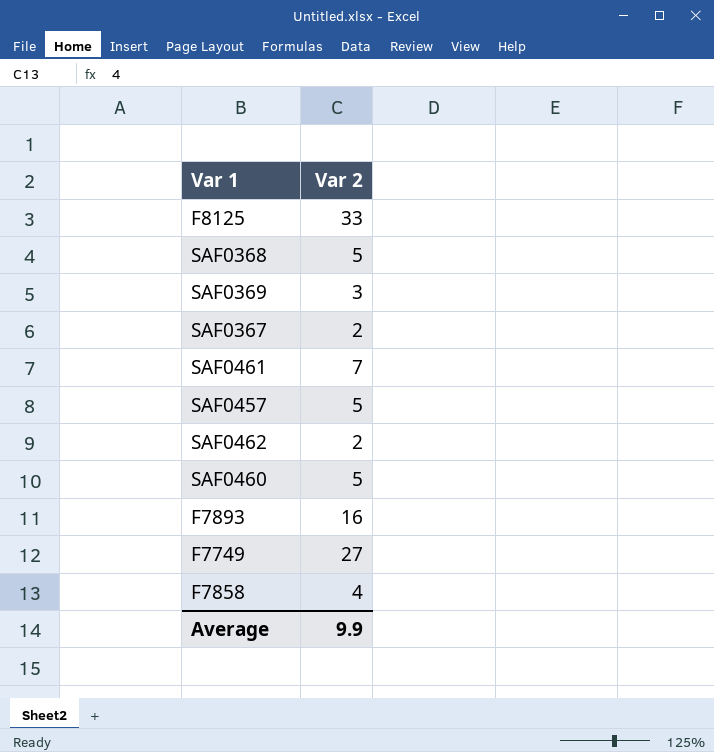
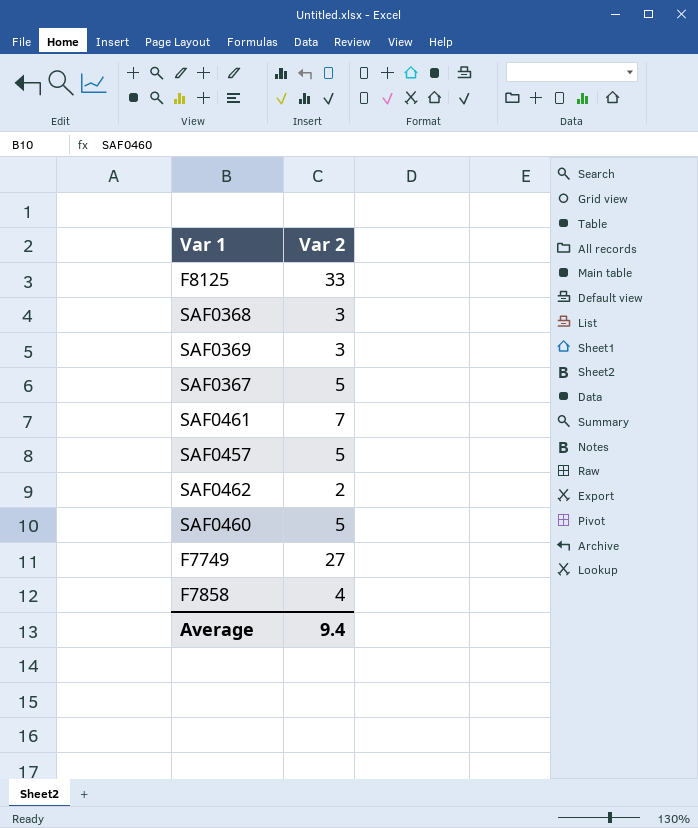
row F7893: 16 -> none
SAF0368 | Var 2: 5 -> 3
SAF0367 | Var 2: 2 -> 5
Average | Var 2: 9.9 -> 9.4

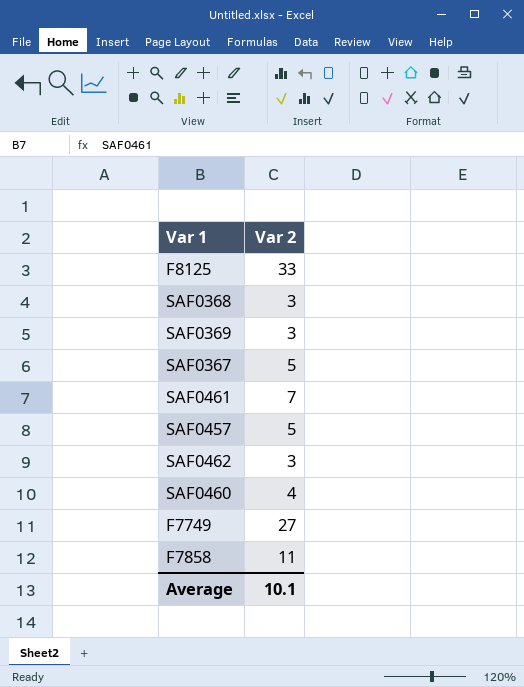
SAF0462 | Var 2: 2 -> 3
SAF0460 | Var 2: 5 -> 4
F7858 | Var 2: 4 -> 11
Average | Var 2: 9.4 -> 10.1

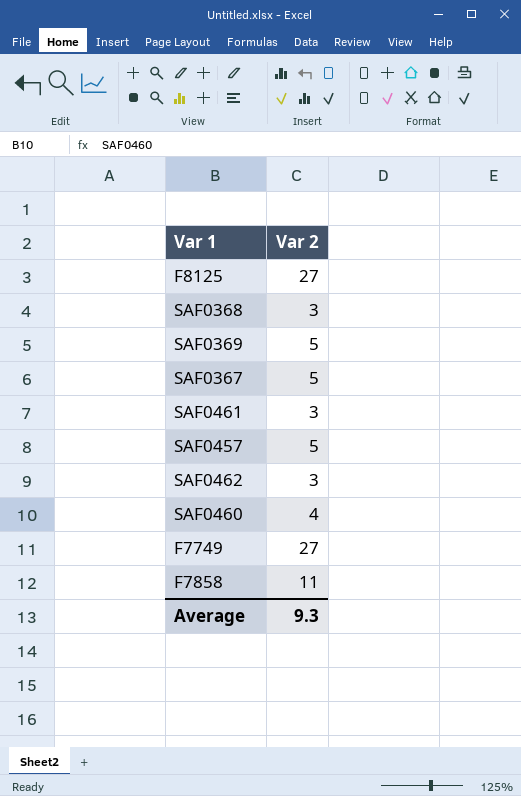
F8125 | Var 2: 33 -> 27
SAF0369 | Var 2: 3 -> 5
SAF0461 | Var 2: 7 -> 3
Average | Var 2: 10.1 -> 9.3

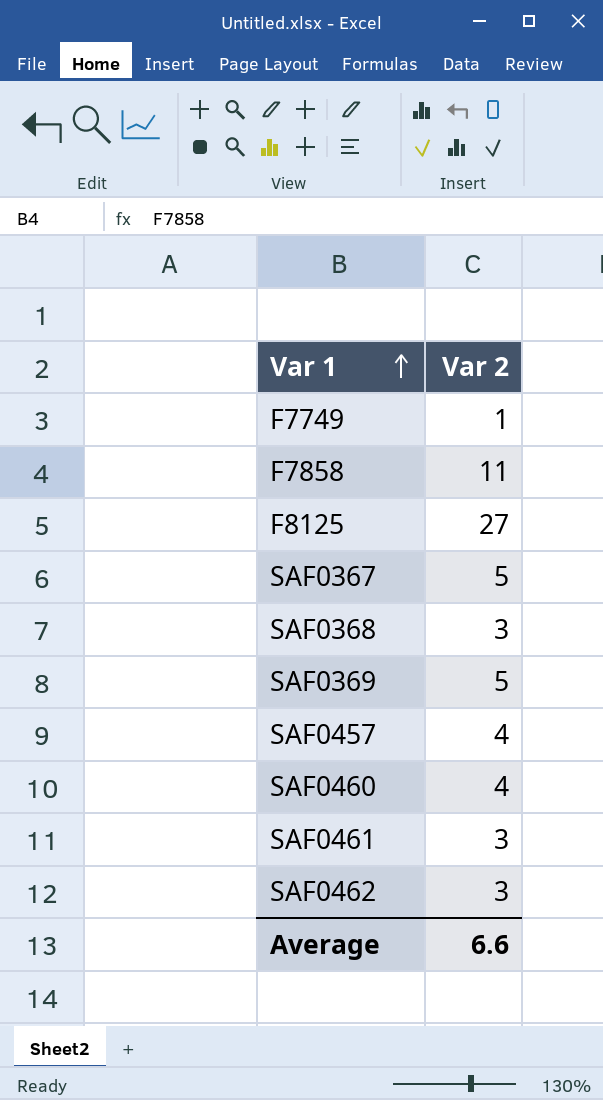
row order: none -> Var 1 ascending
F7749 | Var 2: 27 -> 1
SAF0457 | Var 2: 5 -> 4
Average | Var 2: 9.3 -> 6.6

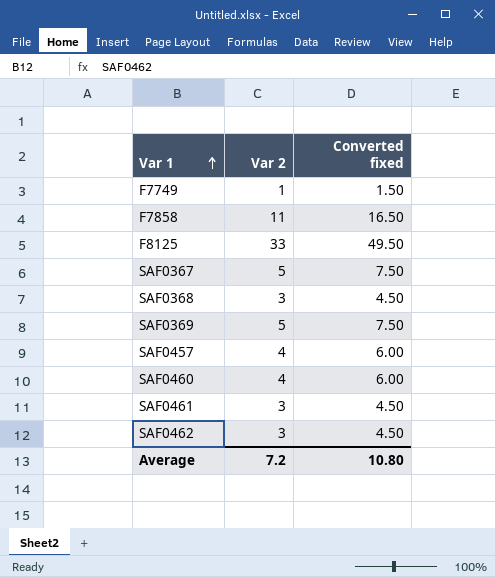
column Converted fixed | formula: none -> [Var 2] * 1.5
F8125 | Var 2: 27 -> 33
Average | Var 2: 6.6 -> 7.2

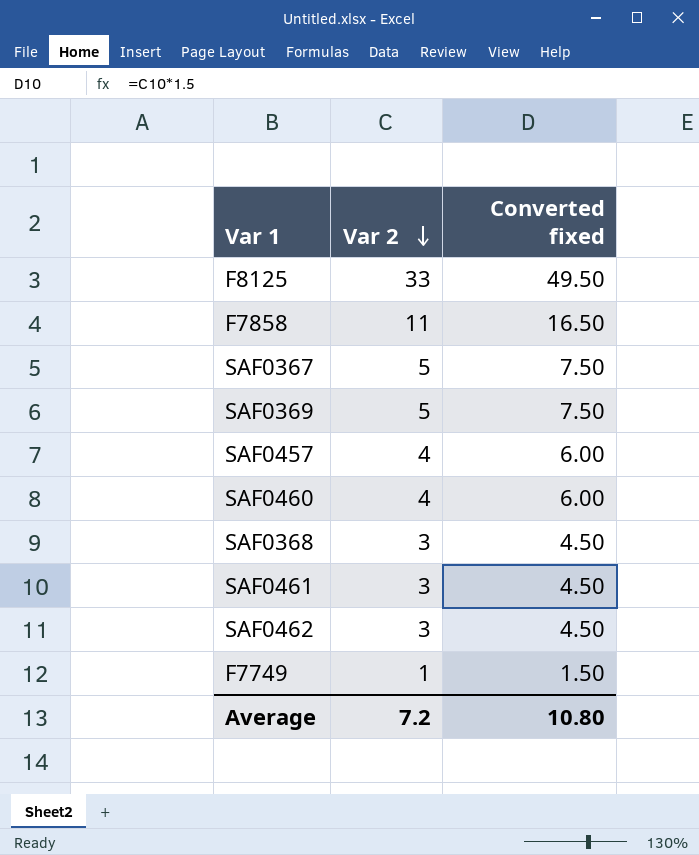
row order: Var 1 ascending -> Var 2 descending

